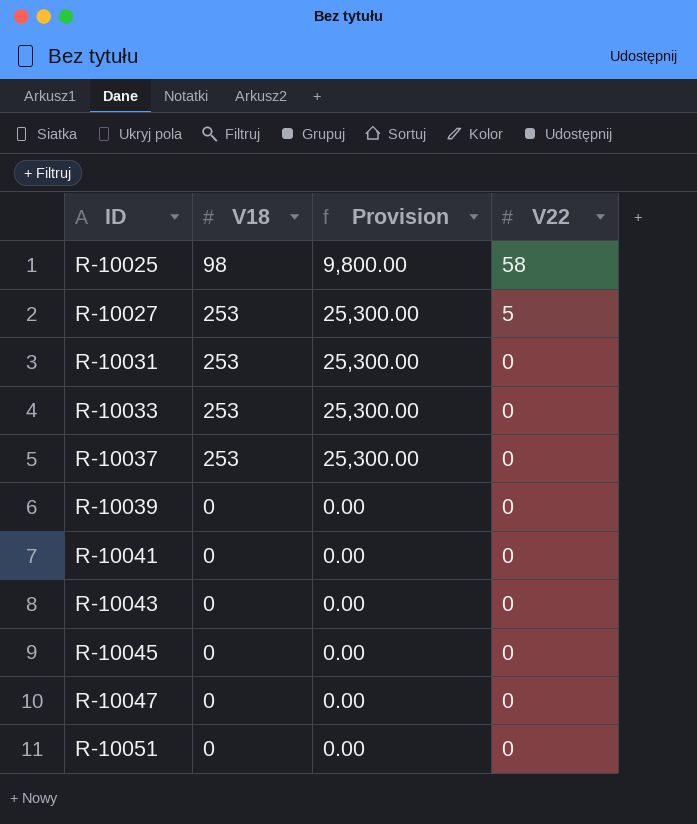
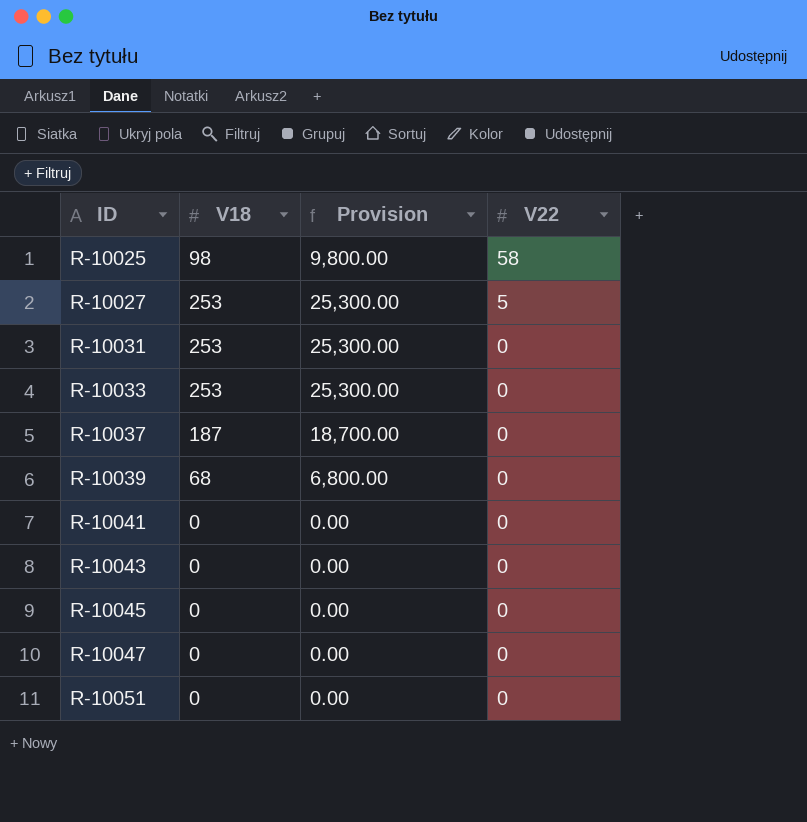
R-10037 | V18: 253 -> 187
R-10037 | Provision: 25,300.00 -> 18,700.00
R-10039 | V18: 0 -> 68
R-10039 | Provision: 0.00 -> 6,800.00

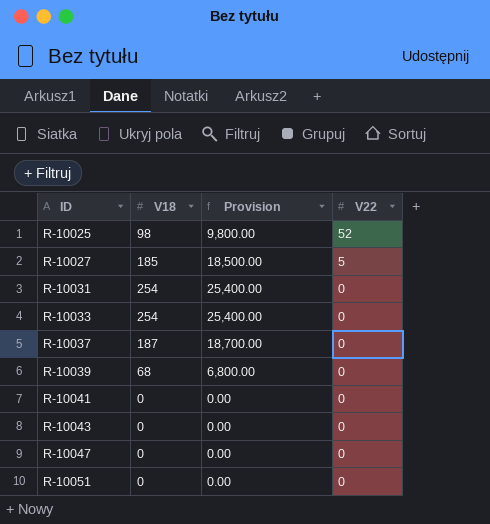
row R-10045: 0 | 0.00 | 0 -> none
R-10025 | V22: 58 -> 52
R-10027 | V18: 253 -> 185
R-10027 | Provision: 25,300.00 -> 18,500.00
R-10031 | V18: 253 -> 254
R-10031 | Provision: 25,300.00 -> 25,400.00
R-10033 | V18: 253 -> 254
R-10033 | Provision: 25,300.00 -> 25,400.00

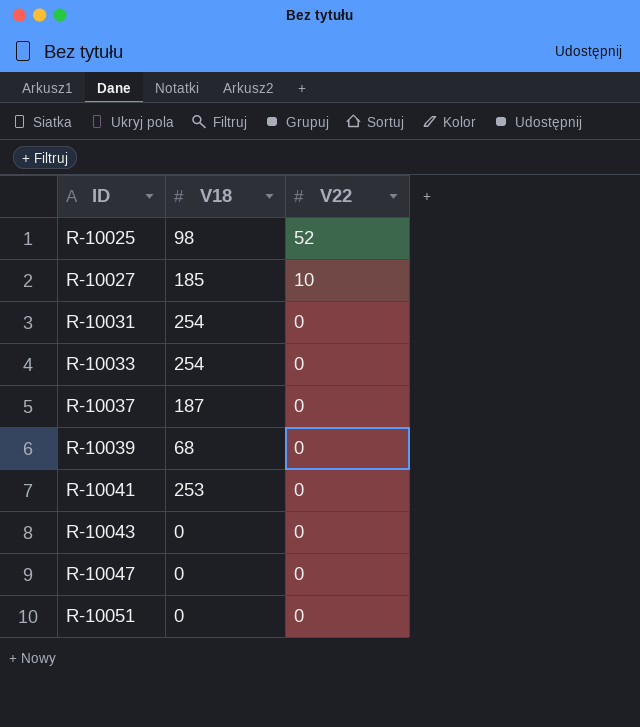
column Provision | formula: [V18] * 100 -> none
R-10027 | V22: 5 -> 10
R-10041 | V18: 0 -> 253

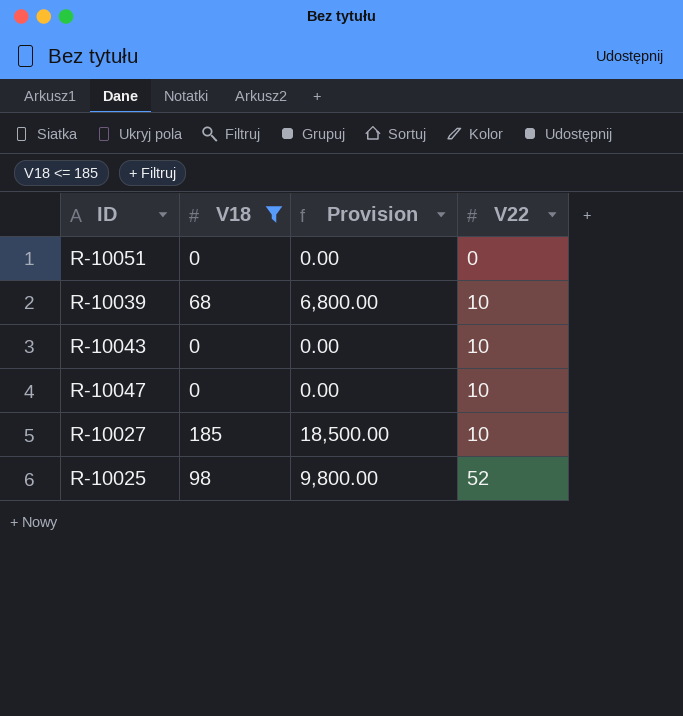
filter: none -> V18 <= 185
row order: ID ascending -> V22 ascending
column Provision | formula: none -> [V18] * 100
R-10039 | V22: 0 -> 10
R-10043 | V22: 0 -> 10
R-10047 | V22: 0 -> 10

